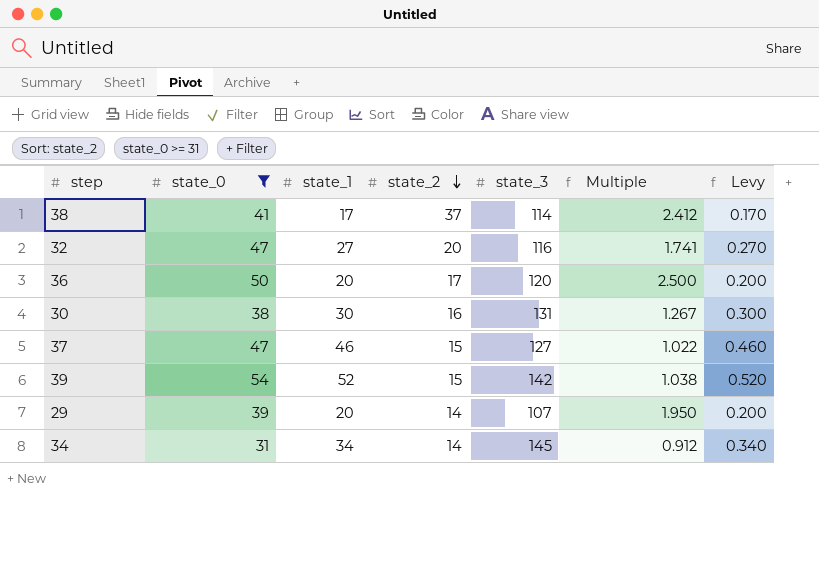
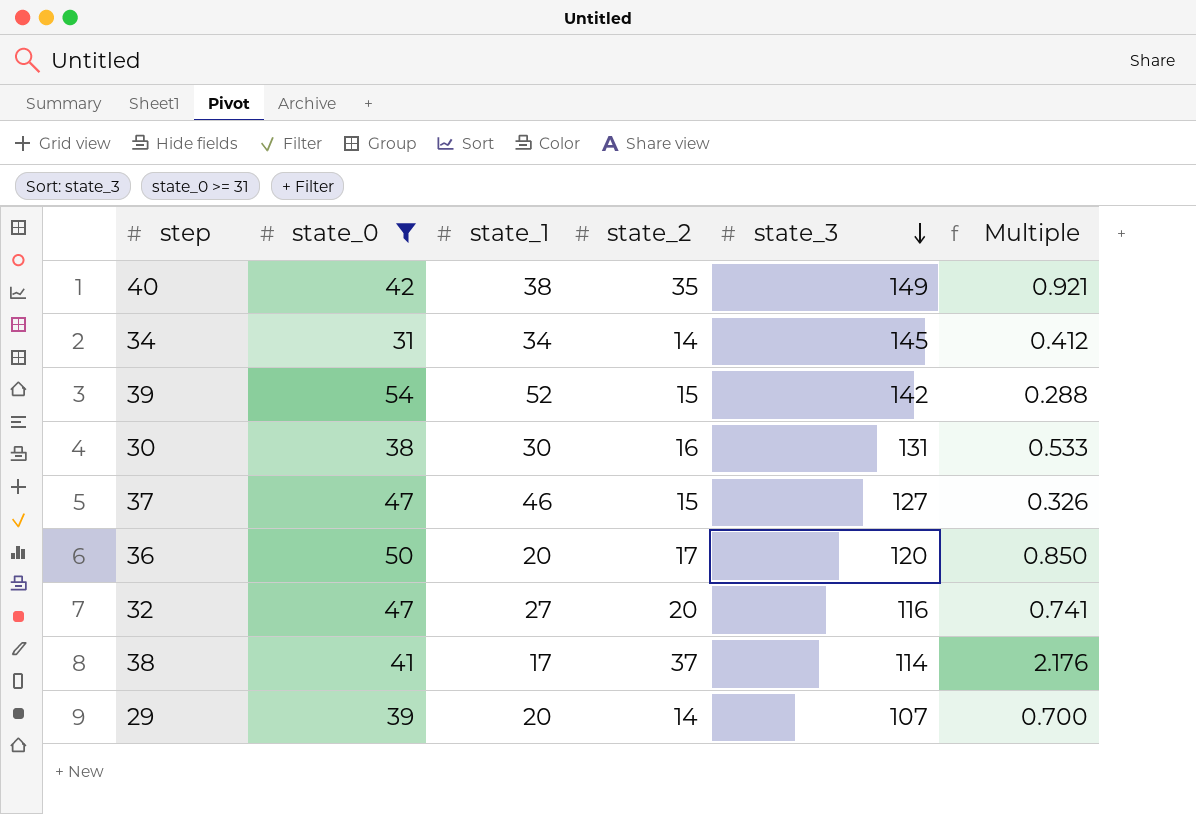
row order: state_2 descending -> state_3 descending
column Levy | formula: [state_1] * 0.01 -> none
column Multiple | formula: [state_0] / [state_1] -> [state_2] / [state_1]
row 40: none -> 42 | 38 | 35 | 149 | 0.921

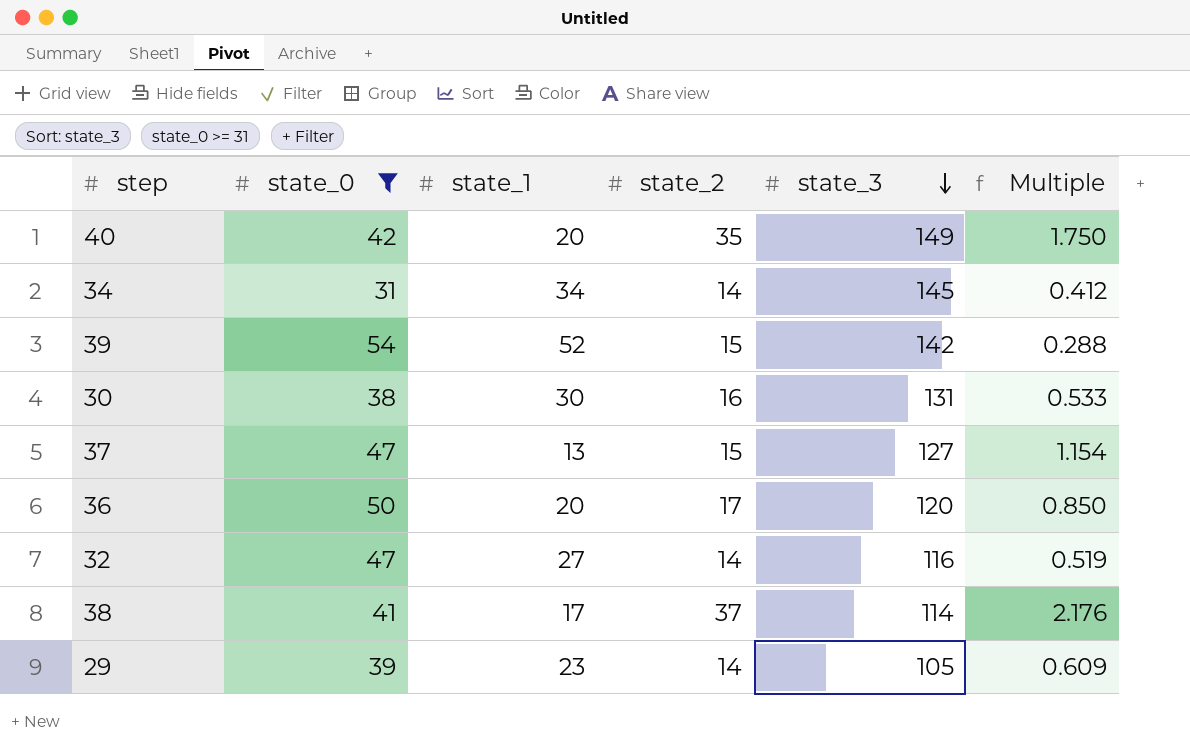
40 | state_1: 38 -> 20
40 | Multiple: 0.921 -> 1.750
37 | state_1: 46 -> 13
37 | Multiple: 0.326 -> 1.154
32 | state_2: 20 -> 14
32 | Multiple: 0.741 -> 0.519
29 | state_1: 20 -> 23
29 | state_3: 107 -> 105
29 | Multiple: 0.700 -> 0.609

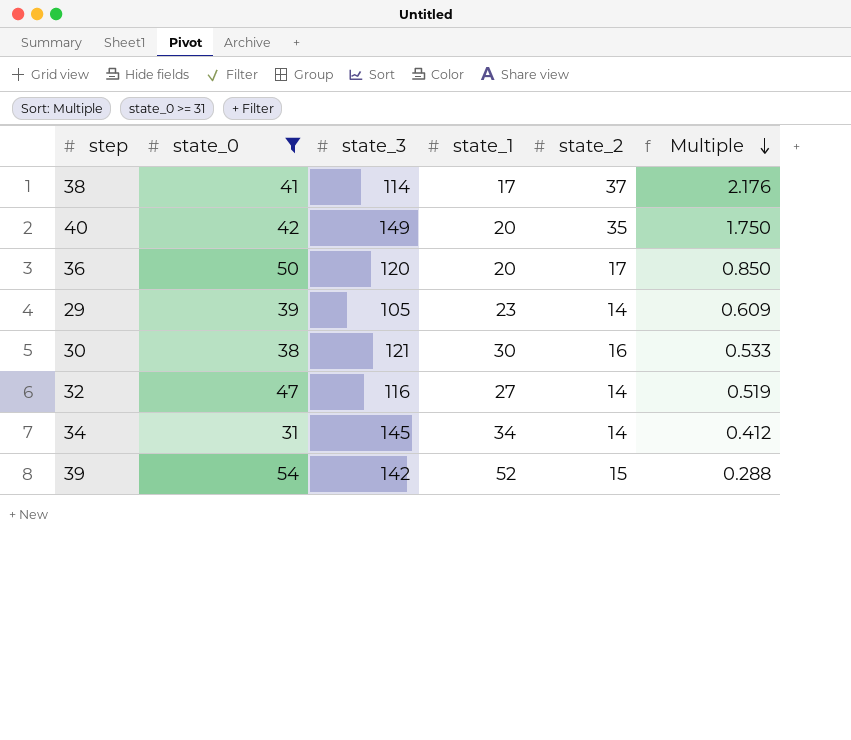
row order: state_3 descending -> Multiple descending
column state_3 | position: 5 -> 3
row 37: 47 | 13 | 15 | 127 | 1.154 -> none
30 | state_3: 131 -> 121

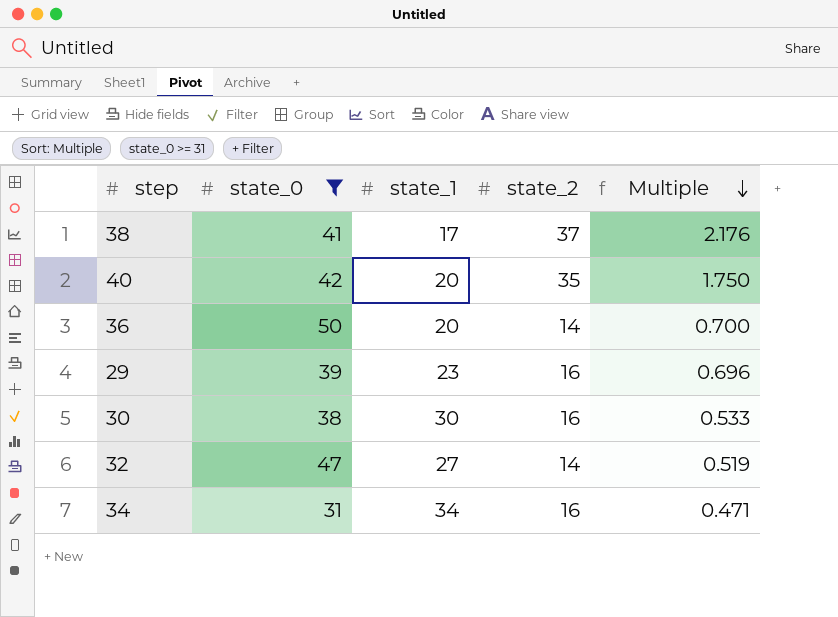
column state_3 | position: 3 -> none
row 39: 54 | 142 | 52 | 15 | 0.288 -> none
36 | state_2: 17 -> 14
36 | Multiple: 0.850 -> 0.700
29 | state_2: 14 -> 16
29 | Multiple: 0.609 -> 0.696
34 | state_2: 14 -> 16
34 | Multiple: 0.412 -> 0.471

